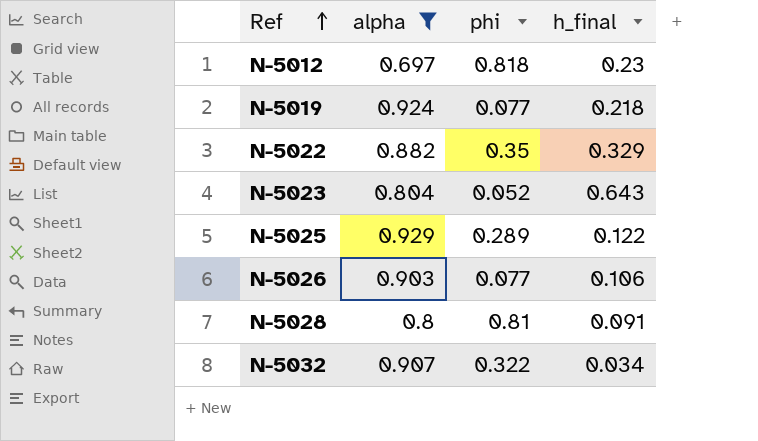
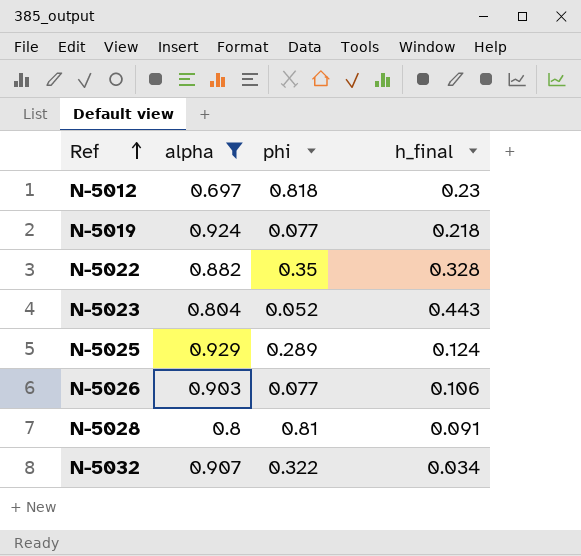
N-5022 | h_final: 0.329 -> 0.328
N-5023 | h_final: 0.643 -> 0.443
N-5025 | h_final: 0.122 -> 0.124

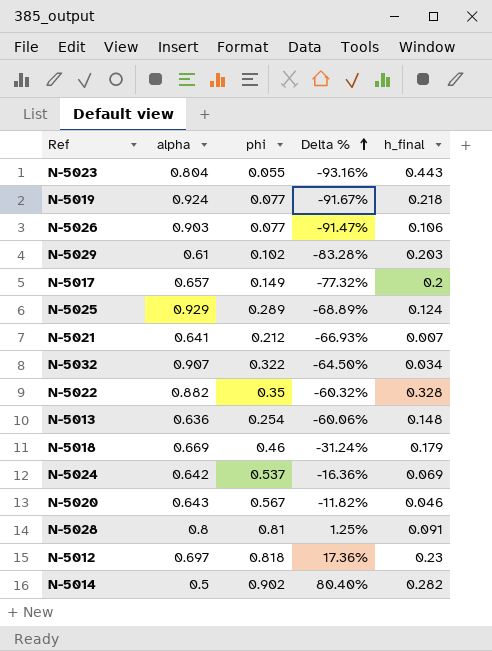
filter: alpha >= 0.697 -> none
row order: Ref ascending -> Delta % ascending
column Delta % | formula: none -> ([phi] - [alpha]) / [alpha]
N-5023 | phi: 0.052 -> 0.055

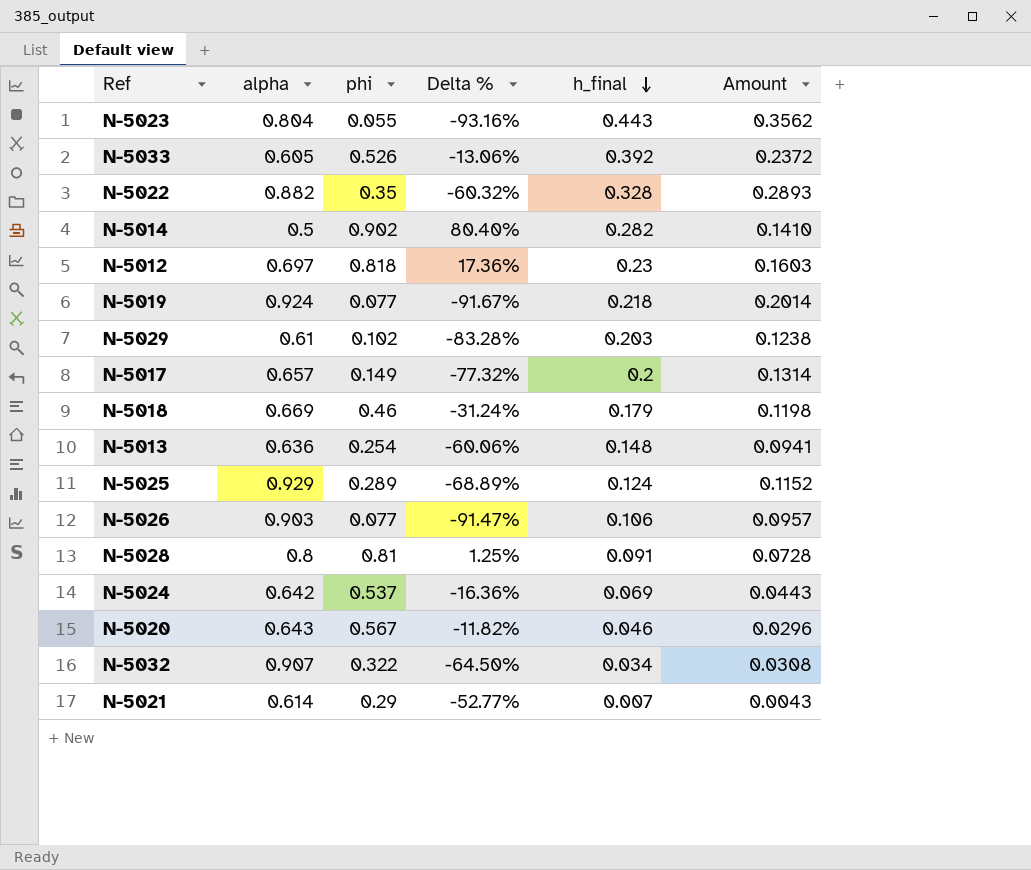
row order: Delta % ascending -> h_final descending
column Amount | formula: none -> [alpha] * [h_final]
row N-5033: none -> 0.605 | 0.526 | -13.06% | 0.392 | 0.2372
N-5021 | alpha: 0.641 -> 0.614
N-5021 | phi: 0.212 -> 0.29
N-5021 | Delta %: -66.93% -> -52.77%

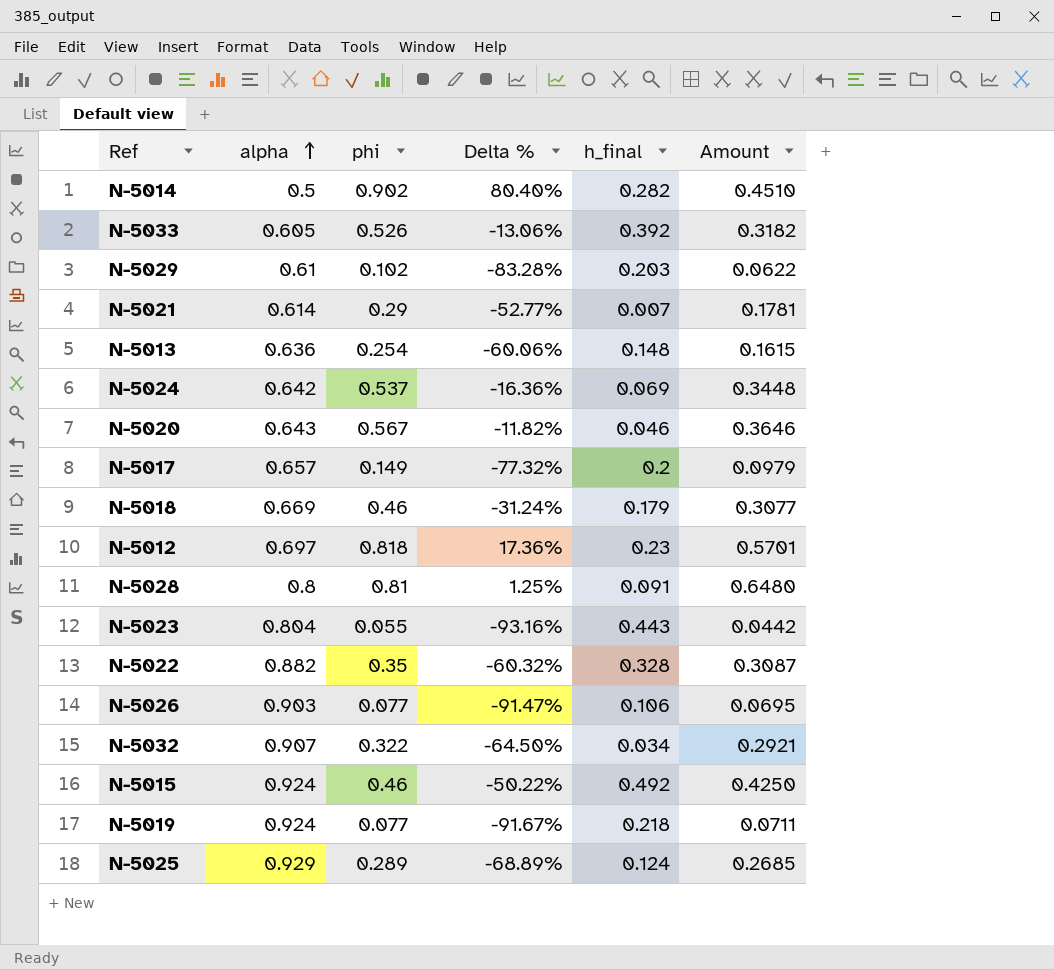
row order: h_final descending -> alpha ascending
column Amount | formula: [alpha] * [h_final] -> [alpha] * [phi]
row N-5015: none -> 0.924 | 0.46 | -50.22% | 0.492 | 0.4250

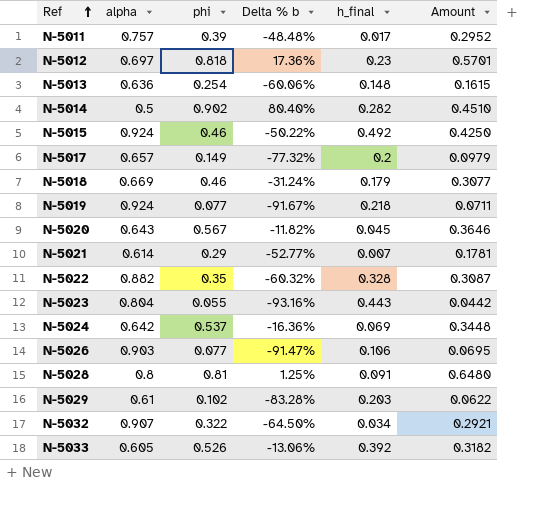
row order: alpha ascending -> Ref ascending
column name: Delta % -> Delta % b
row N-5025: 0.929 | 0.289 | -68.89% | 0.124 | 0.2685 -> none
row N-5011: none -> 0.757 | 0.39 | -48.48% | 0.017 | 0.2952
N-5020 | h_final: 0.046 -> 0.045

